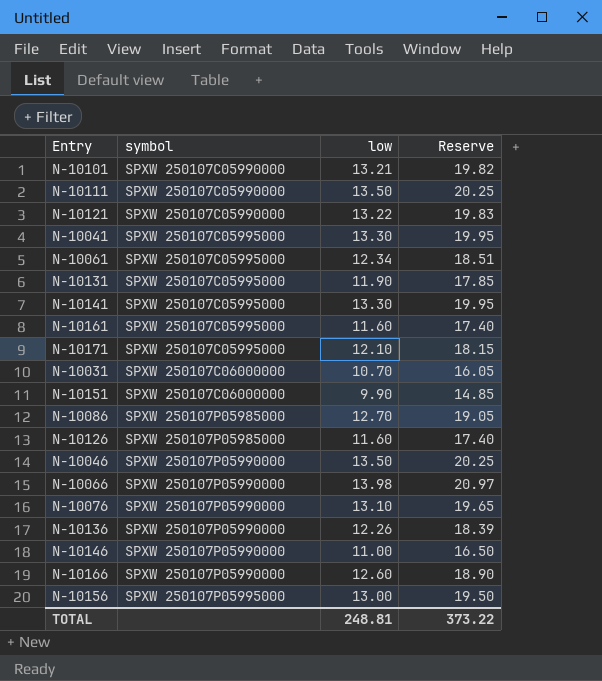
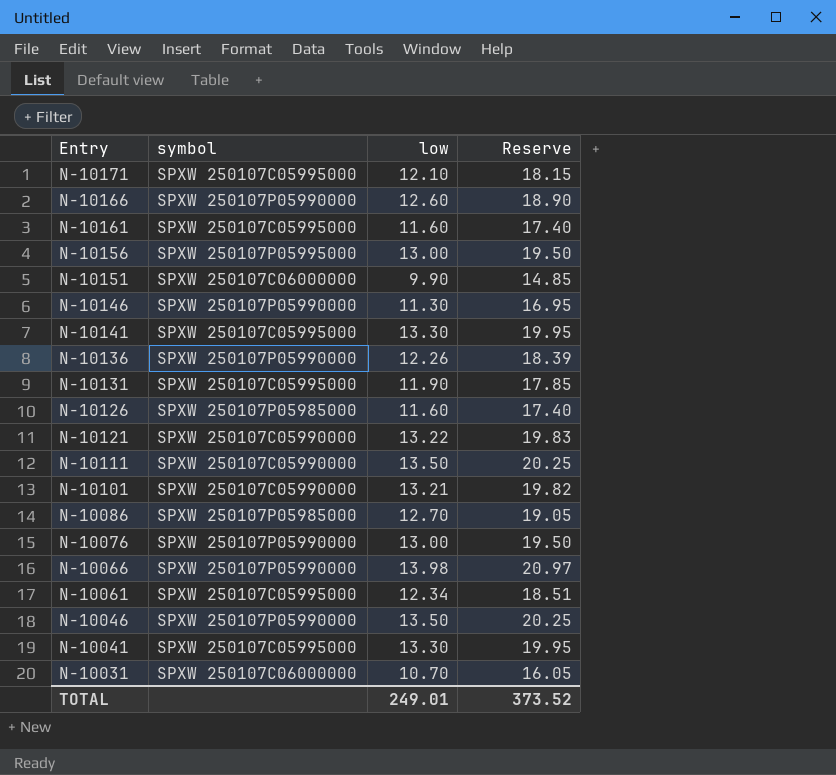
row order: symbol ascending -> Entry descending
N-10146 | low: 11.00 -> 11.30
N-10146 | Reserve: 16.50 -> 16.95
N-10076 | low: 13.10 -> 13.00
N-10076 | Reserve: 19.65 -> 19.50
TOTAL | low: 248.81 -> 249.01
TOTAL | Reserve: 373.22 -> 373.52

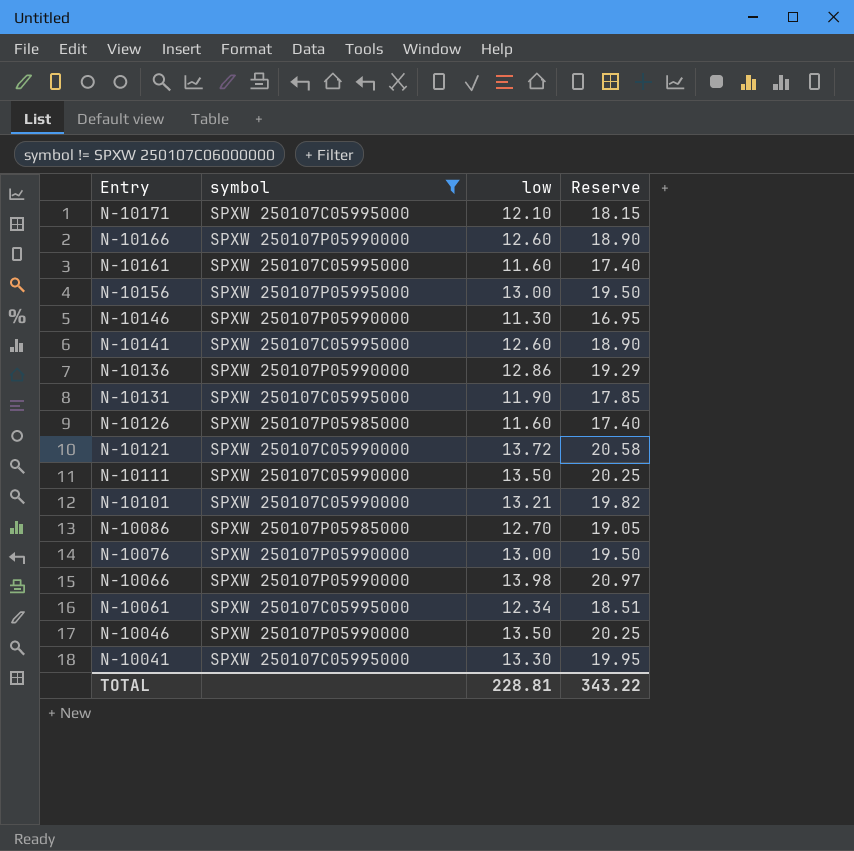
filter: none -> symbol != SPXW 250107C06000000
N-10141 | low: 13.30 -> 12.60
N-10141 | Reserve: 19.95 -> 18.90
N-10136 | low: 12.26 -> 12.86
N-10136 | Reserve: 18.39 -> 19.29
N-10121 | low: 13.22 -> 13.72
N-10121 | Reserve: 19.83 -> 20.58
TOTAL | low: 249.01 -> 228.81
TOTAL | Reserve: 373.52 -> 343.22

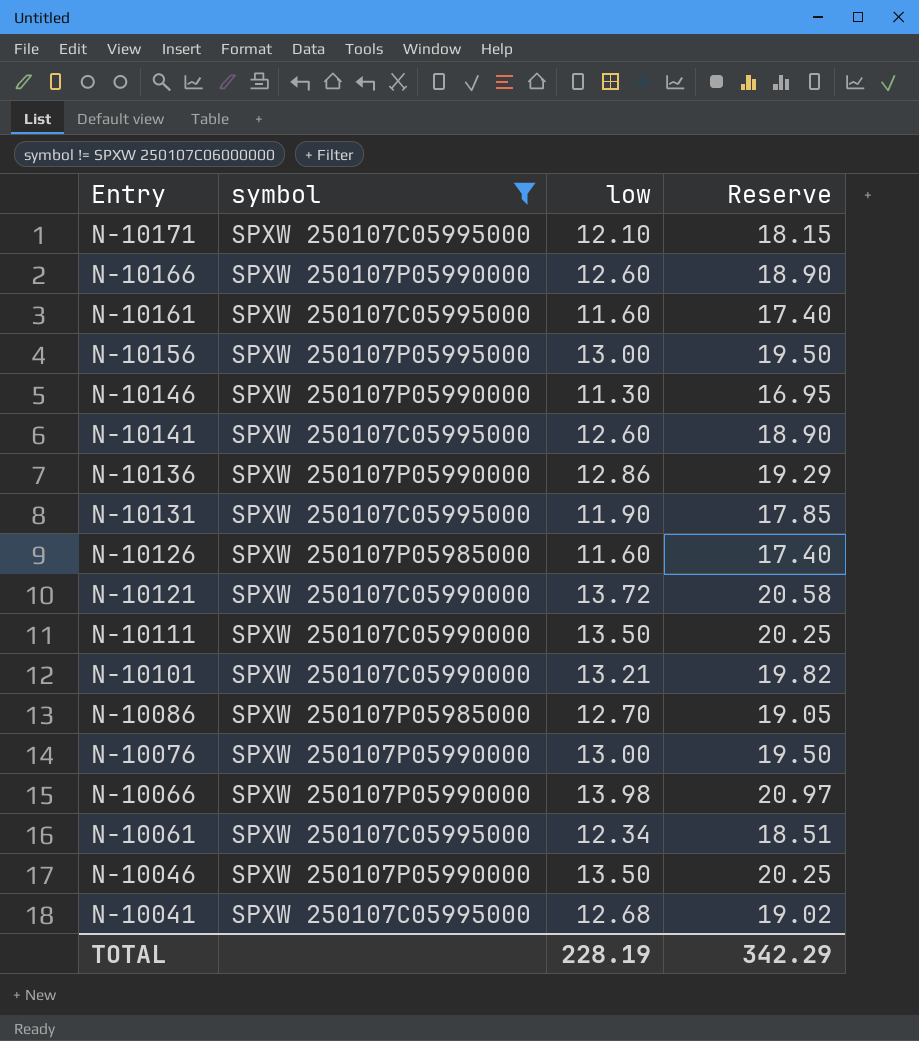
N-10041 | low: 13.30 -> 12.68
N-10041 | Reserve: 19.95 -> 19.02
TOTAL | low: 228.81 -> 228.19
TOTAL | Reserve: 343.22 -> 342.29

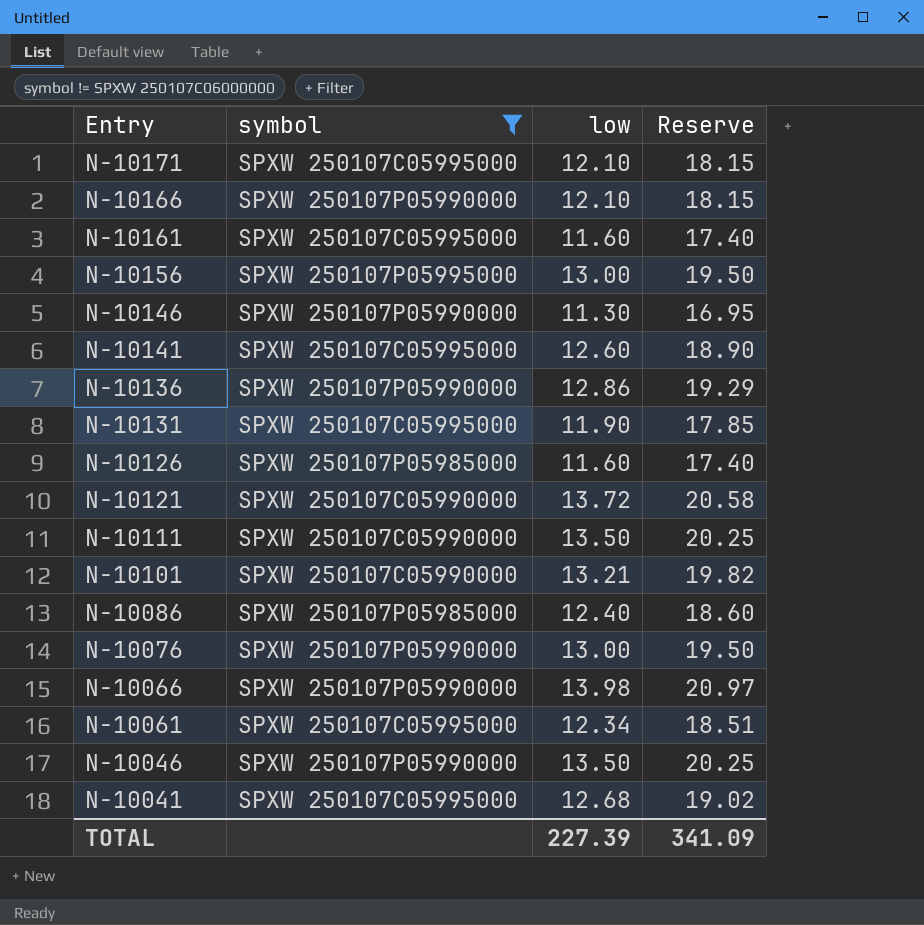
N-10166 | low: 12.60 -> 12.10
N-10166 | Reserve: 18.90 -> 18.15
N-10086 | low: 12.70 -> 12.40
N-10086 | Reserve: 19.05 -> 18.60
TOTAL | low: 228.19 -> 227.39
TOTAL | Reserve: 342.29 -> 341.09

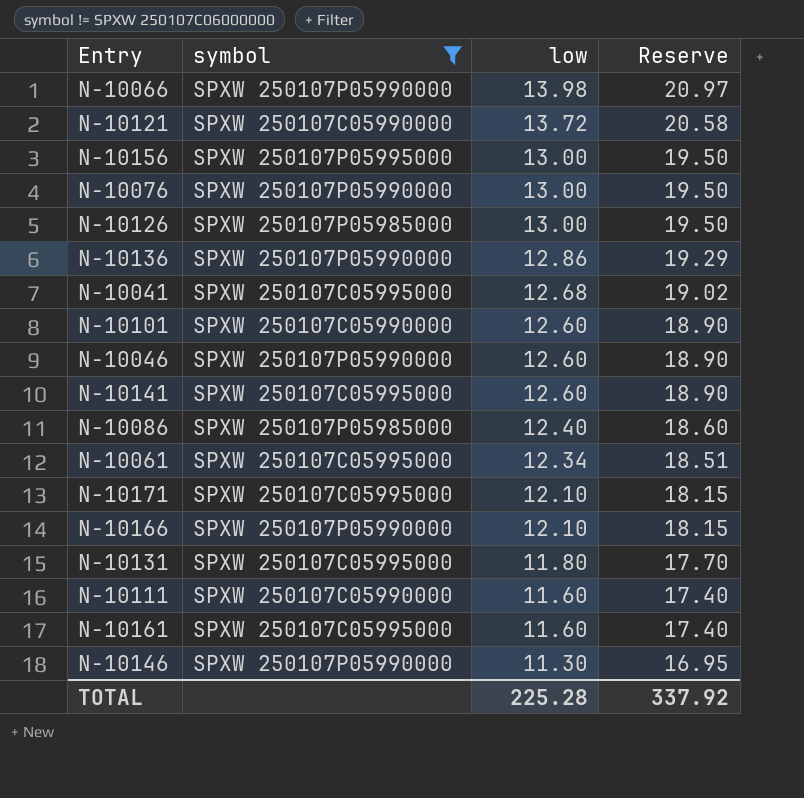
row order: Entry descending -> low descending
N-10126 | low: 11.60 -> 13.00
N-10126 | Reserve: 17.40 -> 19.50
N-10101 | low: 13.21 -> 12.60
N-10101 | Reserve: 19.82 -> 18.90
N-10046 | low: 13.50 -> 12.60
N-10046 | Reserve: 20.25 -> 18.90
N-10131 | low: 11.90 -> 11.80
N-10131 | Reserve: 17.85 -> 17.70
N-10111 | low: 13.50 -> 11.60
N-10111 | Reserve: 20.25 -> 17.40
TOTAL | low: 227.39 -> 225.28
TOTAL | Reserve: 341.09 -> 337.92

